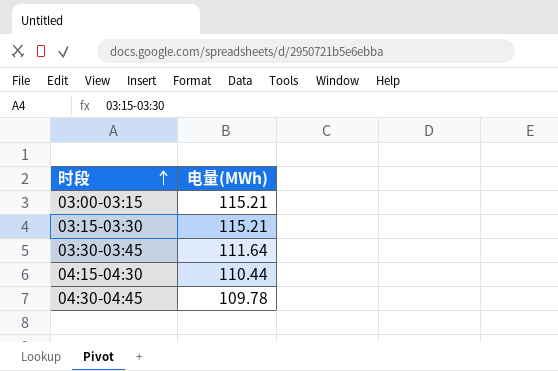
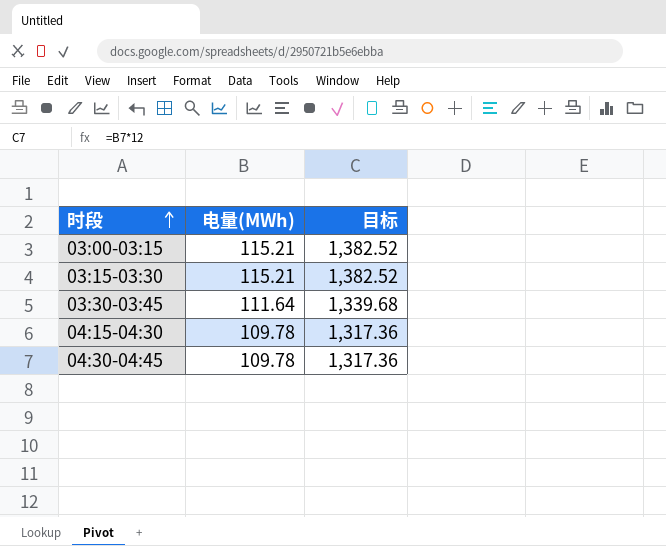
column 目标 | formula: none -> [电量(MWh)] * 12
04:15-04:30 | 电量(MWh): 110.44 -> 109.78

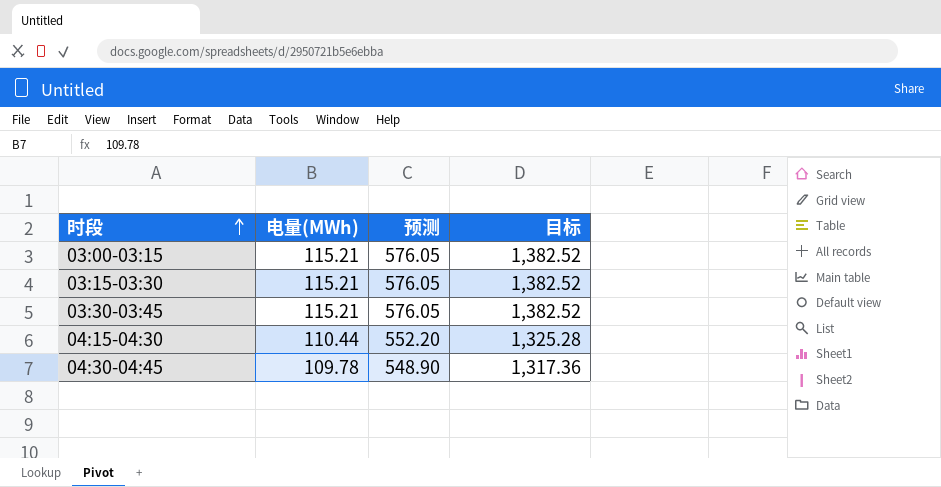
column 预测 | formula: none -> [电量(MWh)] * 5
03:30-03:45 | 电量(MWh): 111.64 -> 115.21
03:30-03:45 | 目标: 1,339.68 -> 1,382.52
04:15-04:30 | 电量(MWh): 109.78 -> 110.44
04:15-04:30 | 目标: 1,317.36 -> 1,325.28

